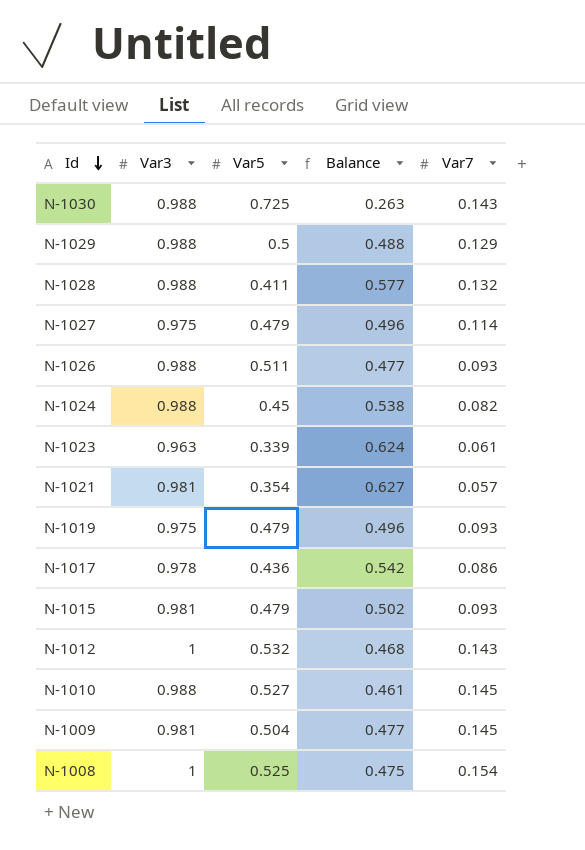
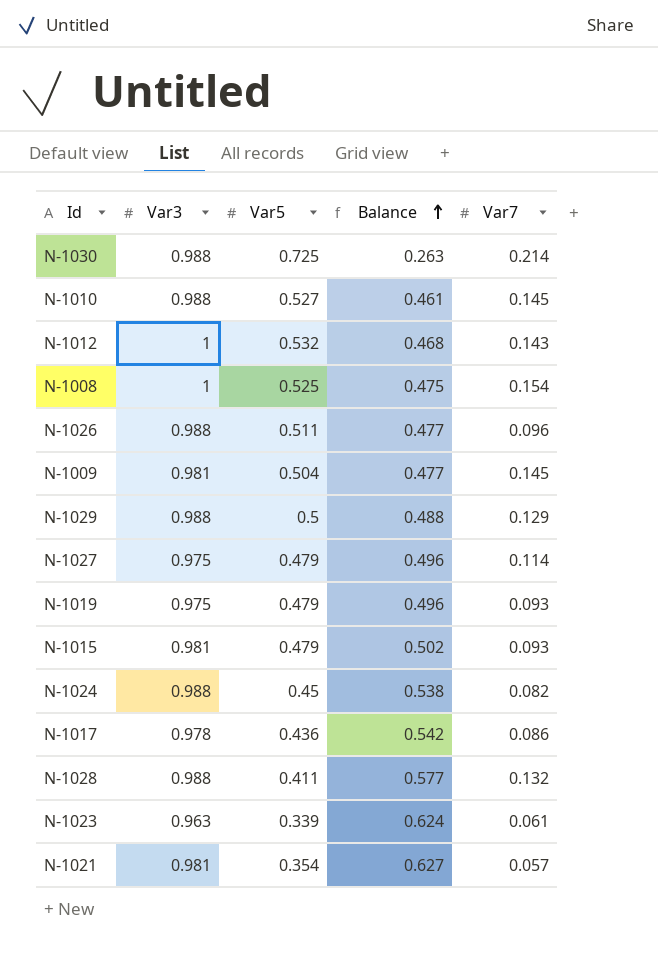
row order: Id descending -> Balance ascending
N-1030 | Var7: 0.143 -> 0.214
N-1026 | Var7: 0.093 -> 0.096

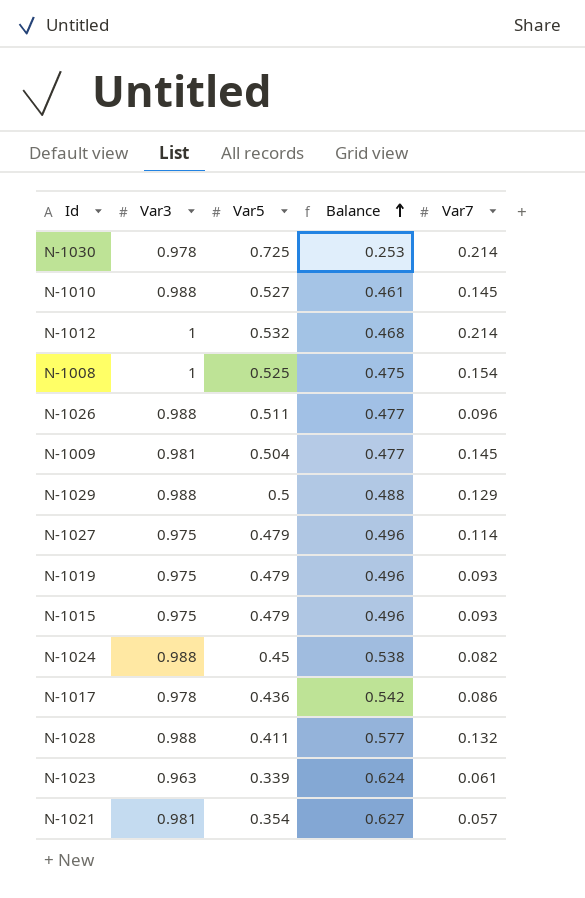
N-1030 | Var3: 0.988 -> 0.978
N-1030 | Balance: 0.263 -> 0.253
N-1012 | Var7: 0.143 -> 0.214
N-1015 | Var3: 0.981 -> 0.975
N-1015 | Balance: 0.502 -> 0.496

